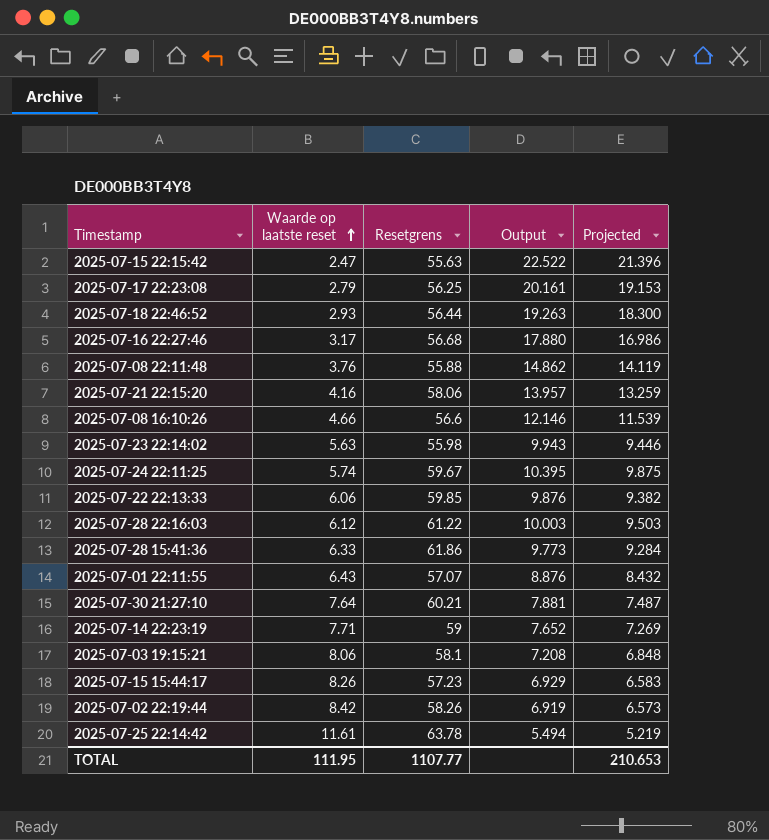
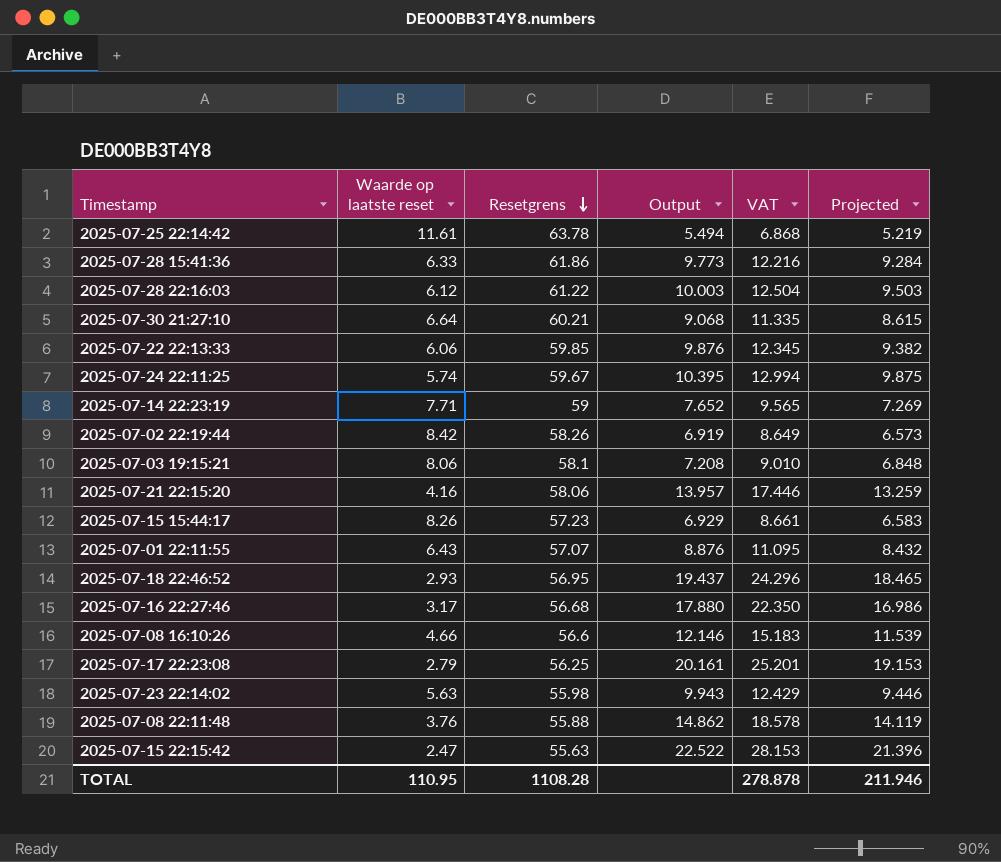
row order: Waarde op laatste reset ascending -> Resetgrens descending
column VAT | formula: none -> [Output] * 1.25
2025-07-30 21:27:10 | Waarde op laatste reset: 7.64 -> 6.64
2025-07-30 21:27:10 | Output: 7.881 -> 9.068
2025-07-30 21:27:10 | Projected: 7.487 -> 8.615
2025-07-18 22:46:52 | Resetgrens: 56.44 -> 56.95
2025-07-18 22:46:52 | Output: 19.263 -> 19.437
2025-07-18 22:46:52 | Projected: 18.300 -> 18.465
TOTAL | Waarde op laatste reset: 111.95 -> 110.95
TOTAL | Resetgrens: 1107.77 -> 1108.28
TOTAL | Projected: 210.653 -> 211.946

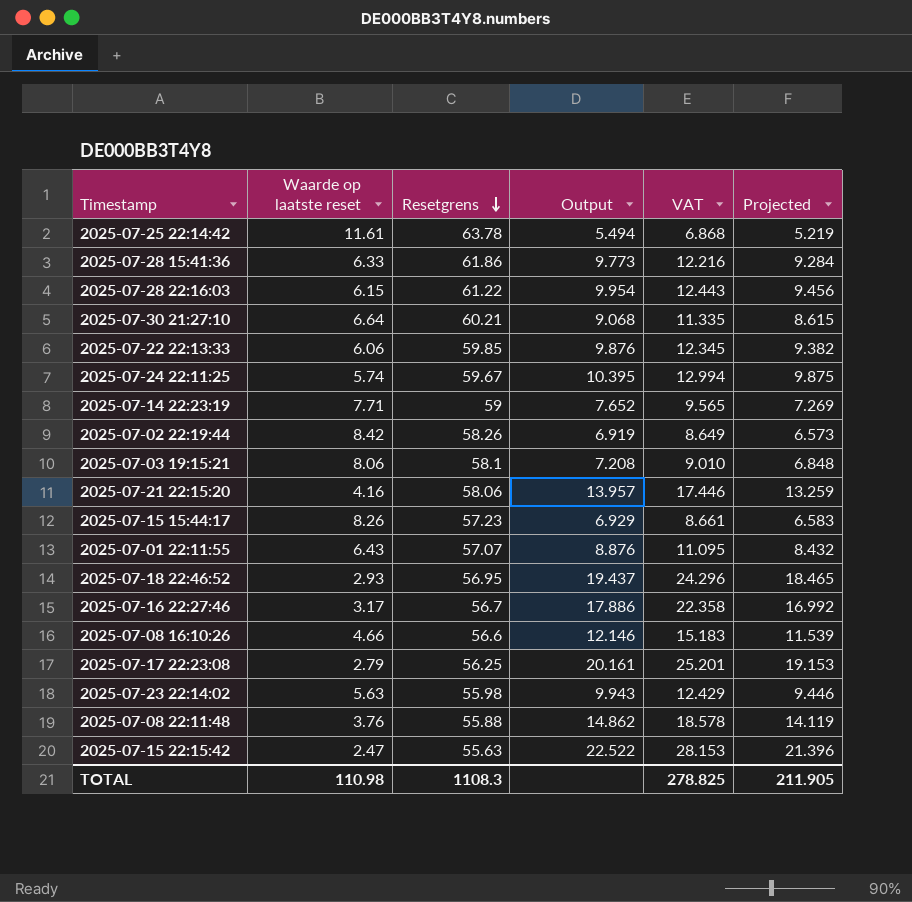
2025-07-28 22:16:03 | Waarde op laatste reset: 6.12 -> 6.15
2025-07-28 22:16:03 | Output: 10.003 -> 9.954
2025-07-28 22:16:03 | VAT: 12.504 -> 12.443
2025-07-28 22:16:03 | Projected: 9.503 -> 9.456
2025-07-16 22:27:46 | Resetgrens: 56.68 -> 56.7
2025-07-16 22:27:46 | Output: 17.880 -> 17.886
2025-07-16 22:27:46 | VAT: 22.350 -> 22.358
2025-07-16 22:27:46 | Projected: 16.986 -> 16.992
TOTAL | Waarde op laatste reset: 110.95 -> 110.98
TOTAL | Resetgrens: 1108.28 -> 1108.3
TOTAL | VAT: 278.878 -> 278.825
TOTAL | Projected: 211.946 -> 211.905

